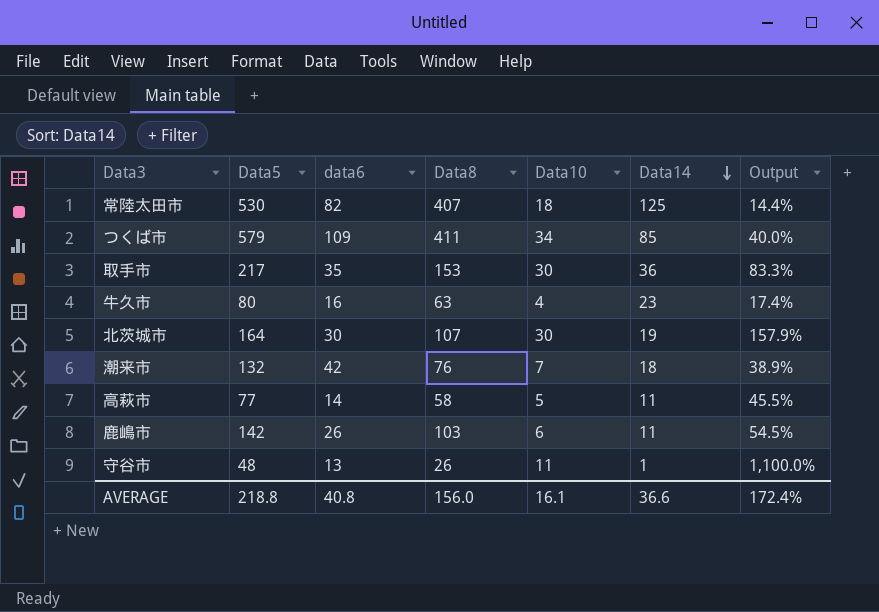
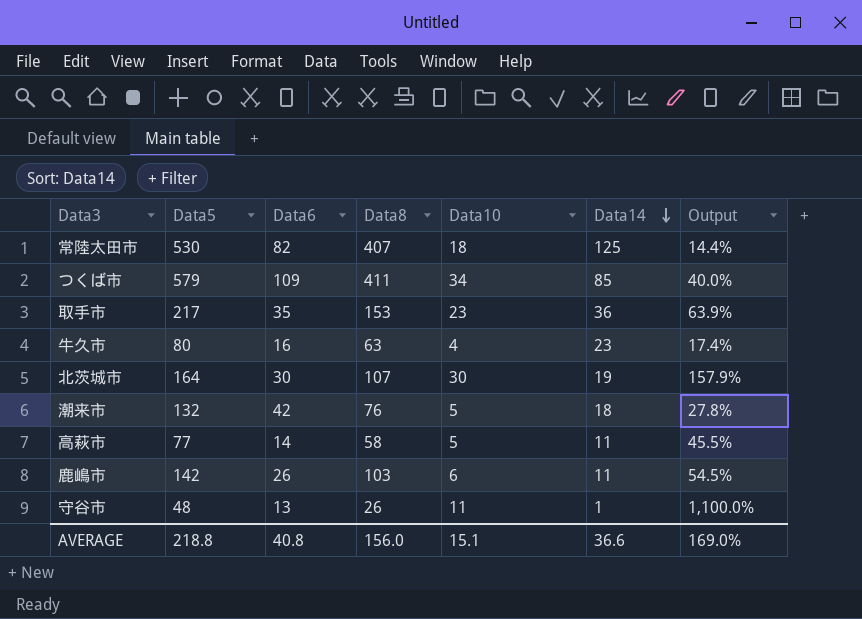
column name: data6 -> Data6
取手市 | Data10: 30 -> 23
取手市 | Output: 83.3% -> 63.9%
潮来市 | Data10: 7 -> 5
潮来市 | Output: 38.9% -> 27.8%
AVERAGE | Data10: 16.1 -> 15.1
AVERAGE | Output: 172.4% -> 169.0%

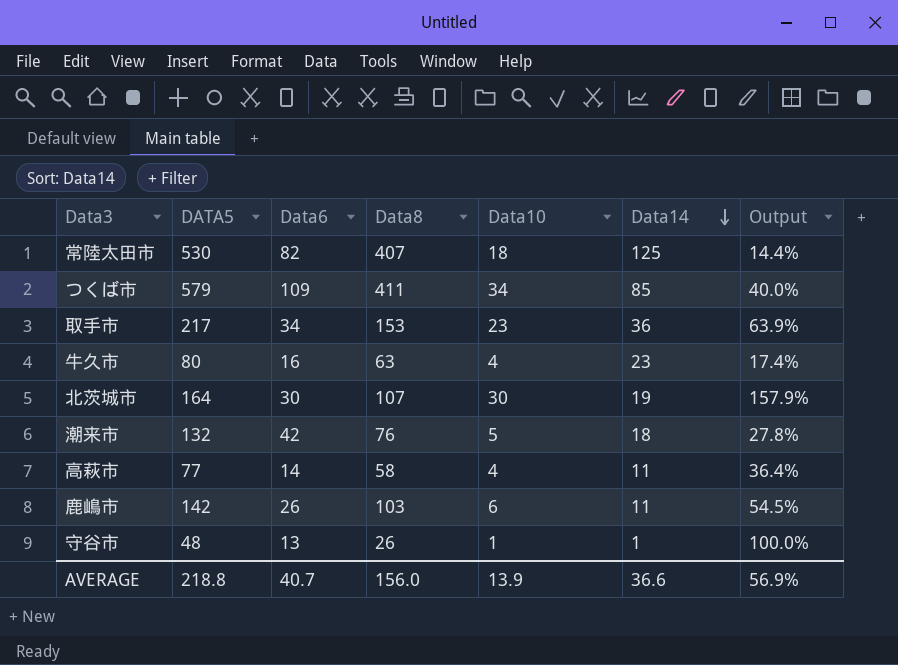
column name: Data5 -> DATA5
取手市 | Data6: 35 -> 34
高萩市 | Data10: 5 -> 4
高萩市 | Output: 45.5% -> 36.4%
守谷市 | Data10: 11 -> 1
守谷市 | Output: 1,100.0% -> 100.0%
AVERAGE | Data6: 40.8 -> 40.7
AVERAGE | Data10: 15.1 -> 13.9
AVERAGE | Output: 169.0% -> 56.9%

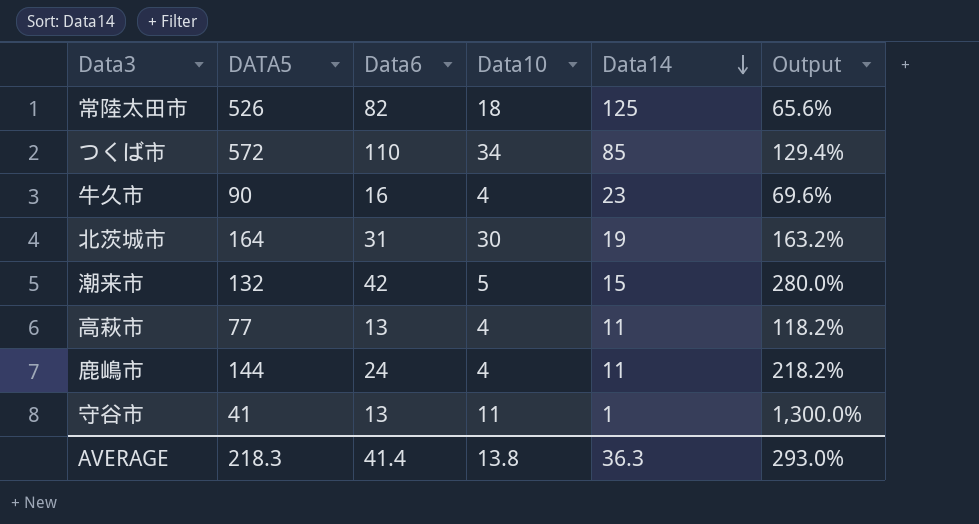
column Data8 | position: 4 -> none
column Output | formula: [Data10] / [Data14] -> [Data6] / [Data14]
row 取手市: 217 | 34 | 153 | 23 | 36 | 63.9% -> none
常陸太田市 | DATA5: 530 -> 526
つくば市 | DATA5: 579 -> 572
つくば市 | Data6: 109 -> 110
牛久市 | DATA5: 80 -> 90
北茨城市 | Data6: 30 -> 31
潮来市 | Data14: 18 -> 15
高萩市 | Data6: 14 -> 13
鹿嶋市 | DATA5: 142 -> 144
鹿嶋市 | Data6: 26 -> 24
鹿嶋市 | Data10: 6 -> 4
守谷市 | DATA5: 48 -> 41
守谷市 | Data10: 1 -> 11
AVERAGE | DATA5: 218.8 -> 218.3
AVERAGE | Data6: 40.7 -> 41.4
AVERAGE | Data10: 13.9 -> 13.8
AVERAGE | Data14: 36.6 -> 36.3
AVERAGE | Output: 56.9% -> 293.0%

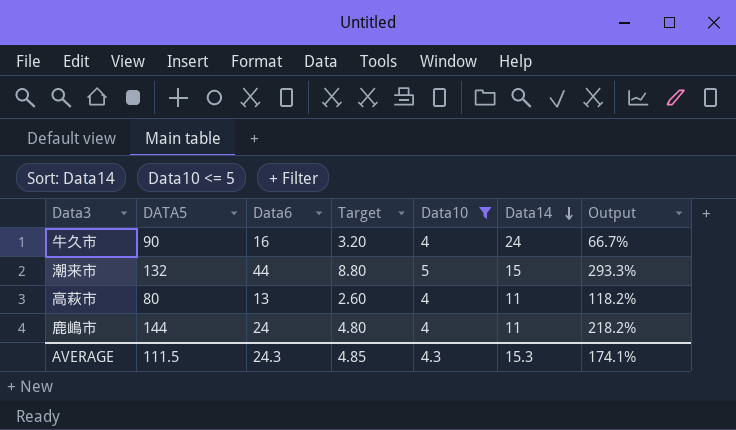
filter: none -> Data10 <= 5
column Target | formula: none -> [Data6] * 0.2
牛久市 | Data14: 23 -> 24
牛久市 | Output: 69.6% -> 66.7%
潮来市 | Data6: 42 -> 44
潮来市 | Output: 280.0% -> 293.3%
高萩市 | DATA5: 77 -> 80
AVERAGE | DATA5: 218.3 -> 111.5
AVERAGE | Data6: 41.4 -> 24.3
AVERAGE | Data10: 13.8 -> 4.3
AVERAGE | Data14: 36.3 -> 15.3
AVERAGE | Output: 293.0% -> 174.1%

